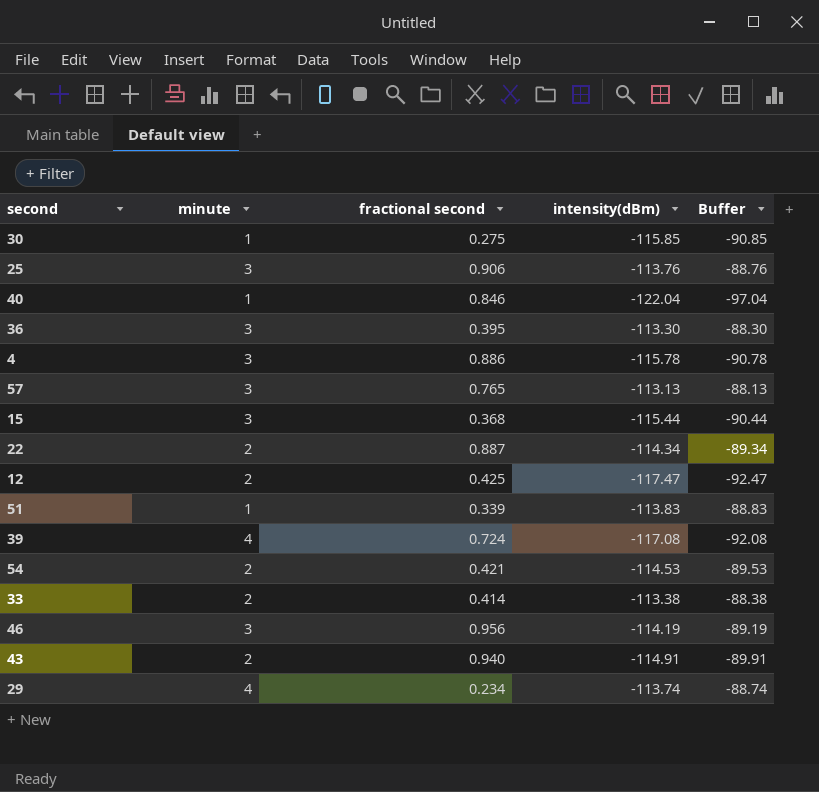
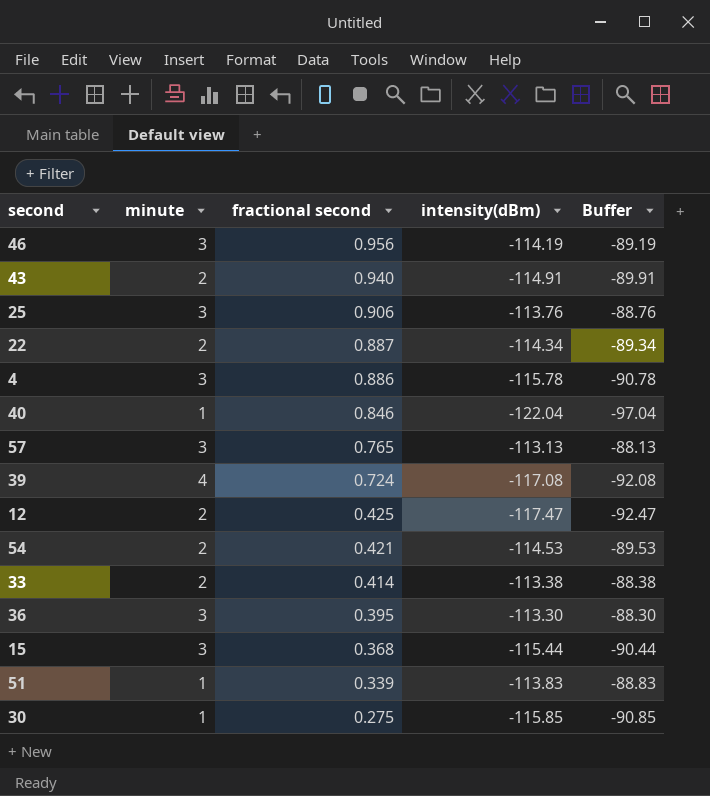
row order: none -> fractional second descending
row 29: 4 | 0.234 | -113.74 | -88.74 -> none

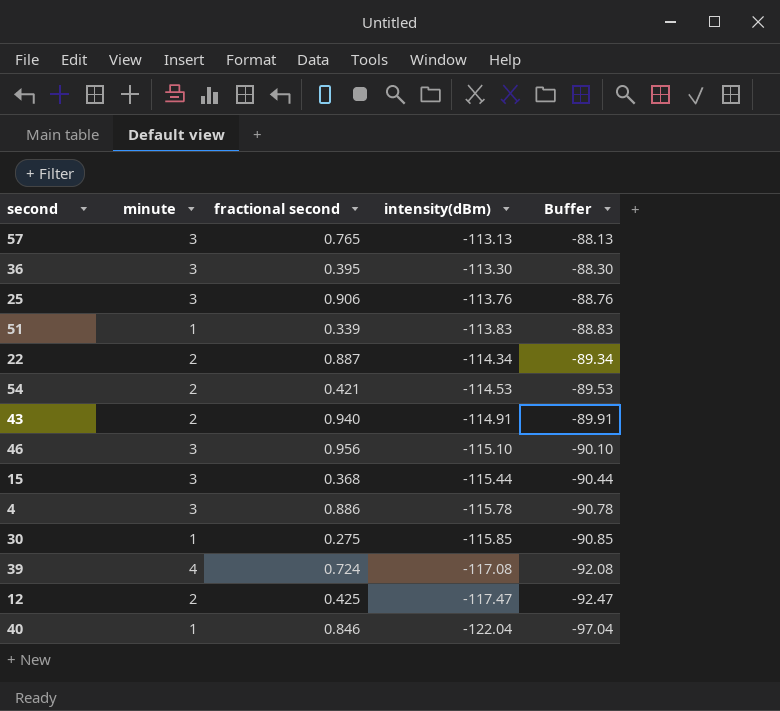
row order: fractional second descending -> intensity(dBm) descending
row 33: 2 | 0.414 | -113.38 | -88.38 -> none
46 | intensity(dBm): -114.19 -> -115.10
46 | Buffer: -89.19 -> -90.10

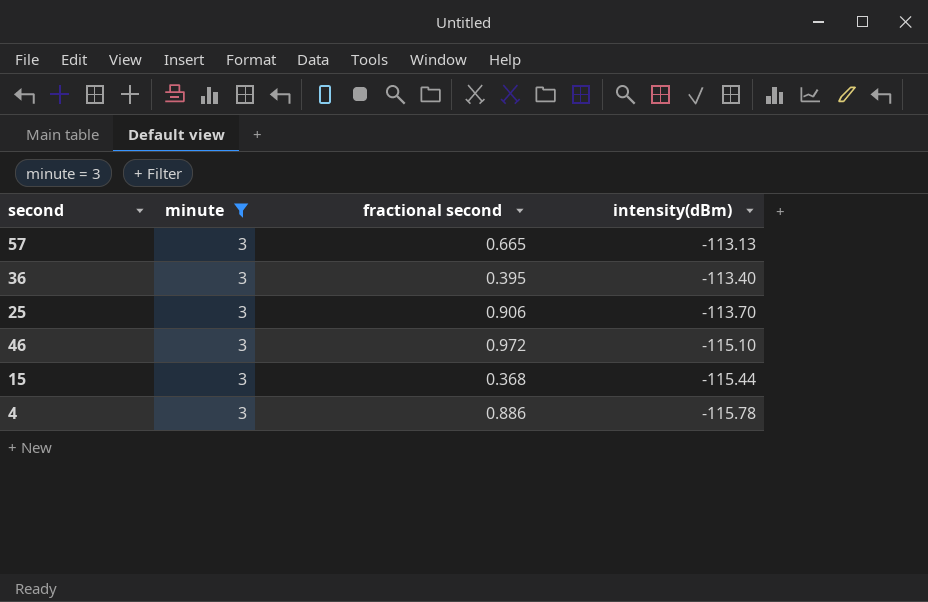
filter: none -> minute = 3
column Buffer | formula: [intensity(dBm)] + 25 -> none
57 | fractional second: 0.765 -> 0.665
36 | intensity(dBm): -113.30 -> -113.40
25 | intensity(dBm): -113.76 -> -113.70
46 | fractional second: 0.956 -> 0.972

